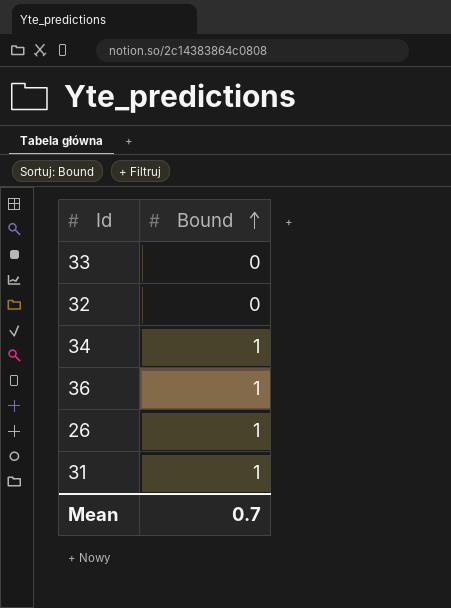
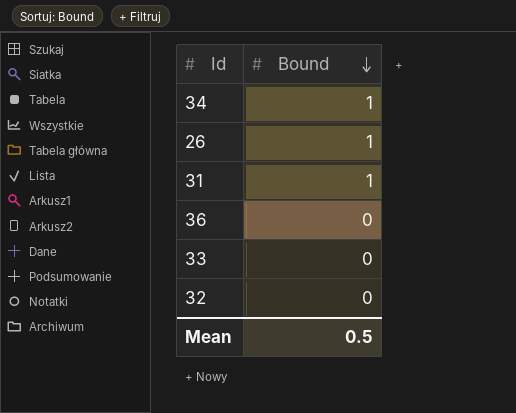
row order: Bound ascending -> Bound descending
36 | Bound: 1 -> 0
Mean | Bound: 0.7 -> 0.5

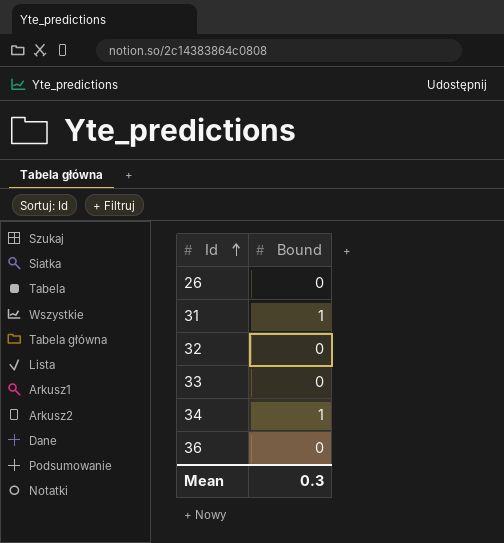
row order: Bound descending -> Id ascending
26 | Bound: 1 -> 0
Mean | Bound: 0.5 -> 0.3

